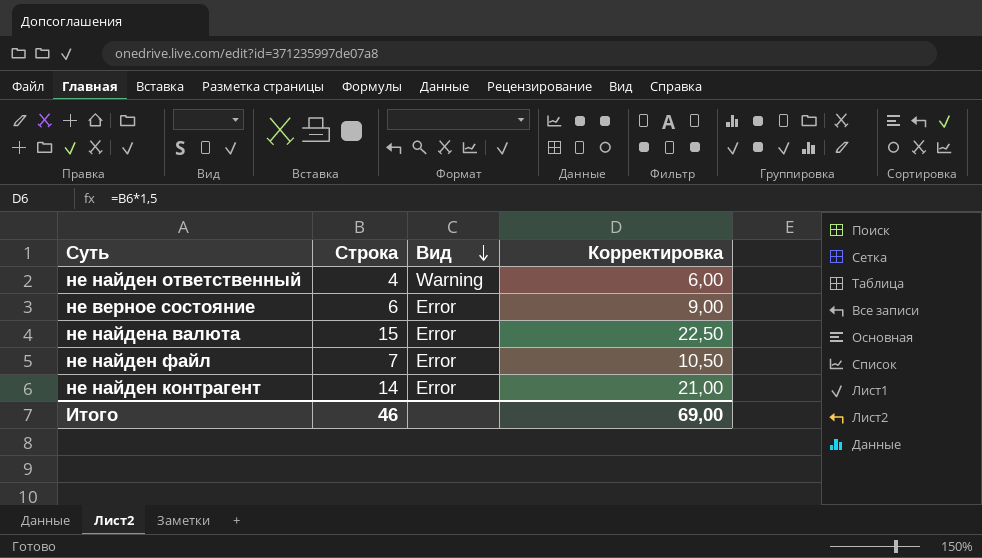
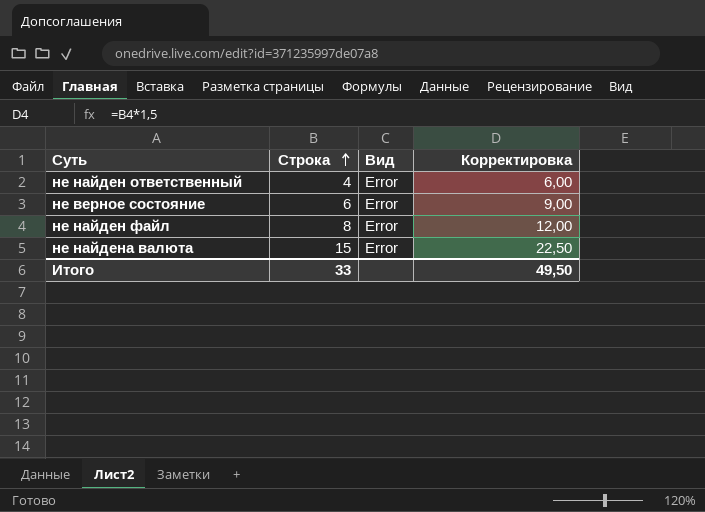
row order: Вид descending -> Строка ascending
row не найден контрагент: 14 | Error | 21,00 -> none
не найден ответственный | Вид: Warning -> Error
не найден файл | Строка: 7 -> 8
не найден файл | Корректировка: 10,50 -> 12,00
Итого | Строка: 46 -> 33
Итого | Корректировка: 69,00 -> 49,50

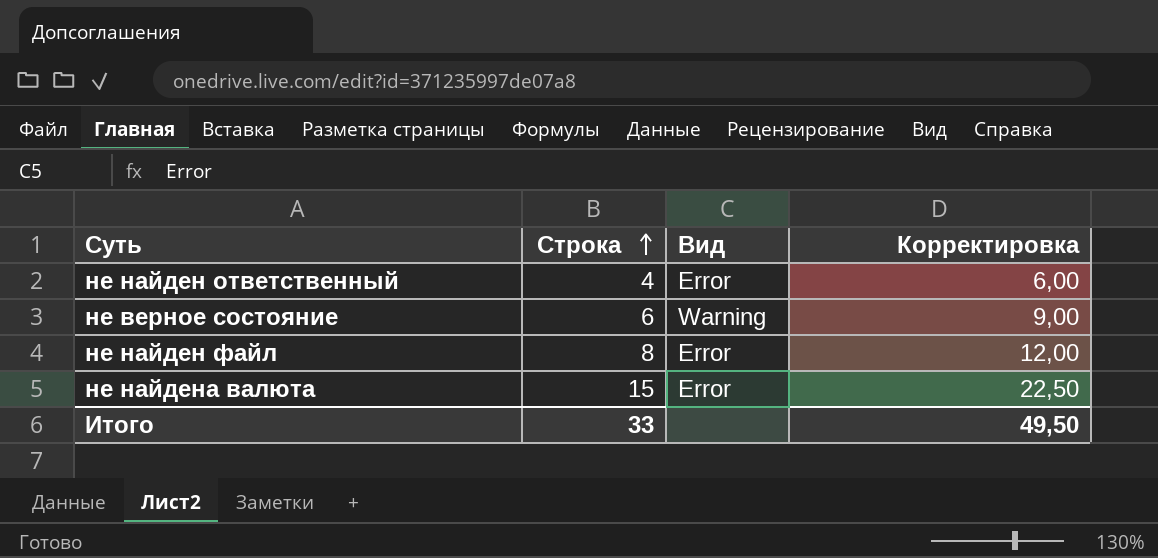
не верное состояние | Вид: Error -> Warning

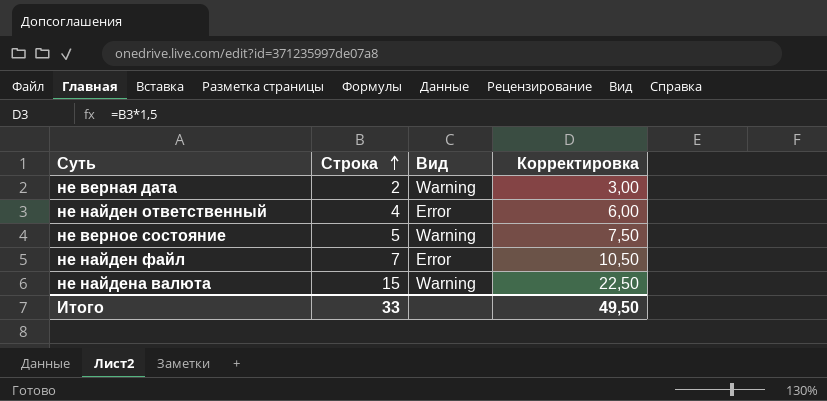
row не верная дата: none -> 2 | Warning | 3,00
не верное состояние | Строка: 6 -> 5
не верное состояние | Корректировка: 9,00 -> 7,50
не найден файл | Строка: 8 -> 7
не найден файл | Корректировка: 12,00 -> 10,50
не найдена валюта | Вид: Error -> Warning

